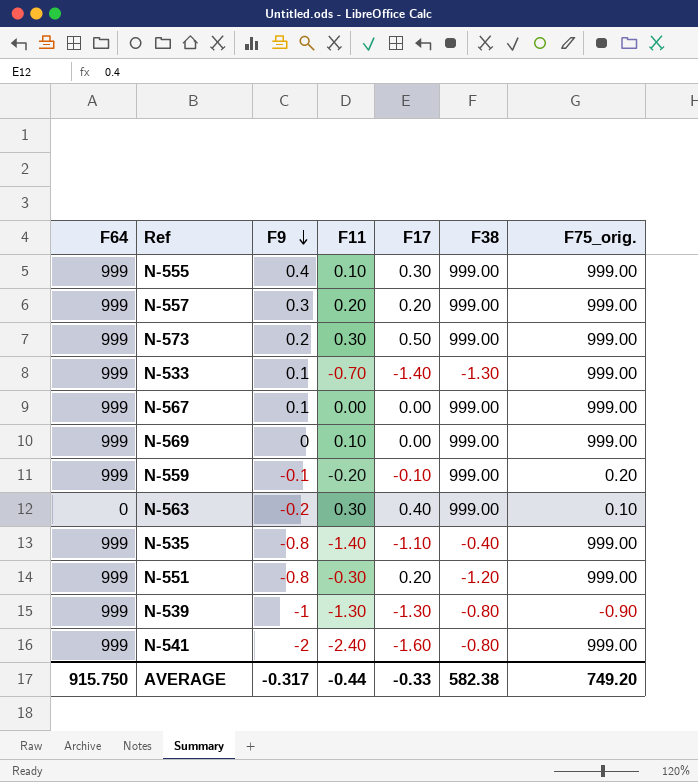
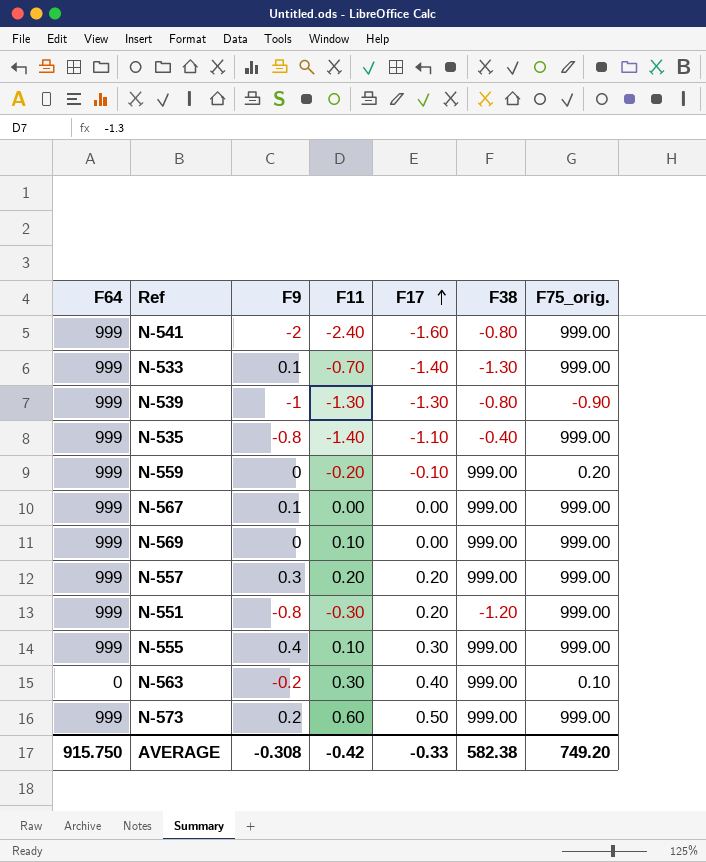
row order: F9 descending -> F17 ascending
N-559 | F9: -0.1 -> 0
N-573 | F11: 0.30 -> 0.60
AVERAGE | F9: -0.317 -> -0.308
AVERAGE | F11: -0.44 -> -0.42

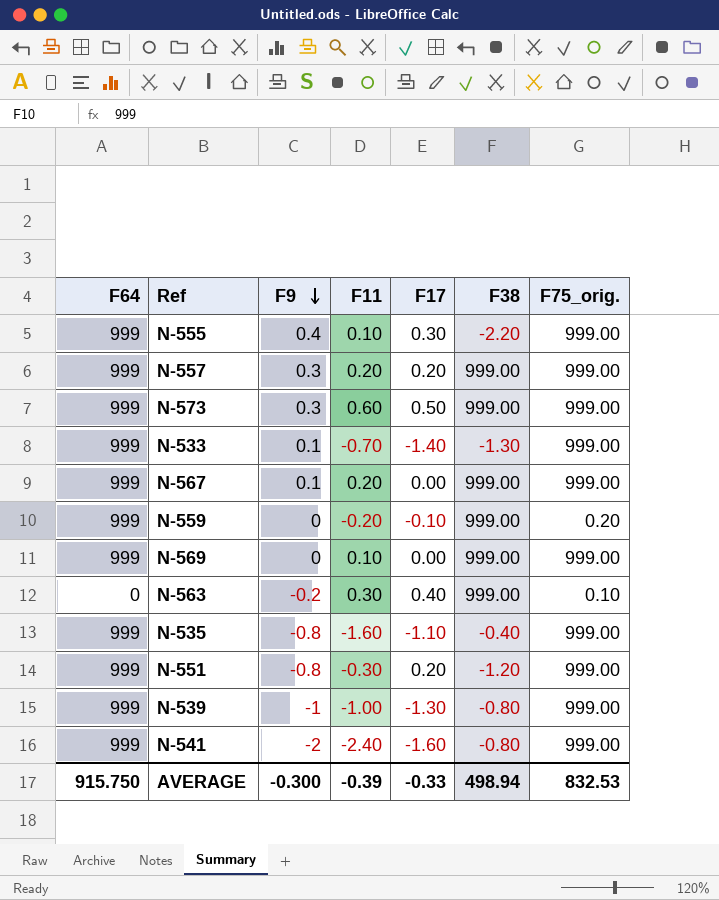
row order: F17 ascending -> F9 descending
N-555 | F38: 999.00 -> -2.20
N-573 | F9: 0.2 -> 0.3
N-567 | F11: 0.00 -> 0.20
N-535 | F11: -1.40 -> -1.60
N-539 | F11: -1.30 -> -1.00
N-539 | F75_orig.: -0.90 -> 999.00
AVERAGE | F9: -0.308 -> -0.300
AVERAGE | F11: -0.42 -> -0.39
AVERAGE | F38: 582.38 -> 498.94
AVERAGE | F75_orig.: 749.20 -> 832.53

